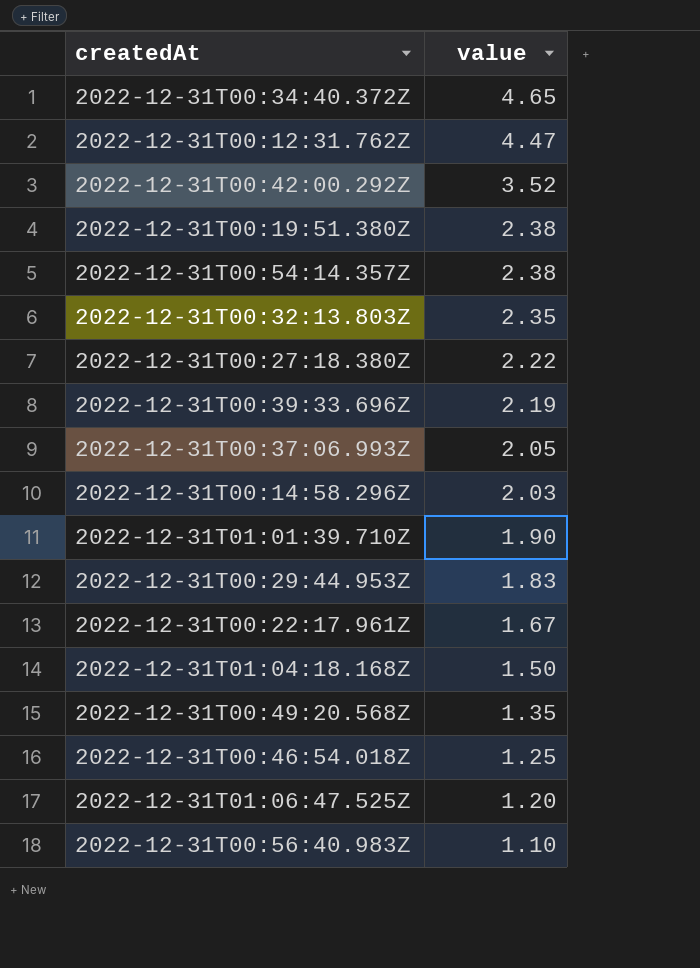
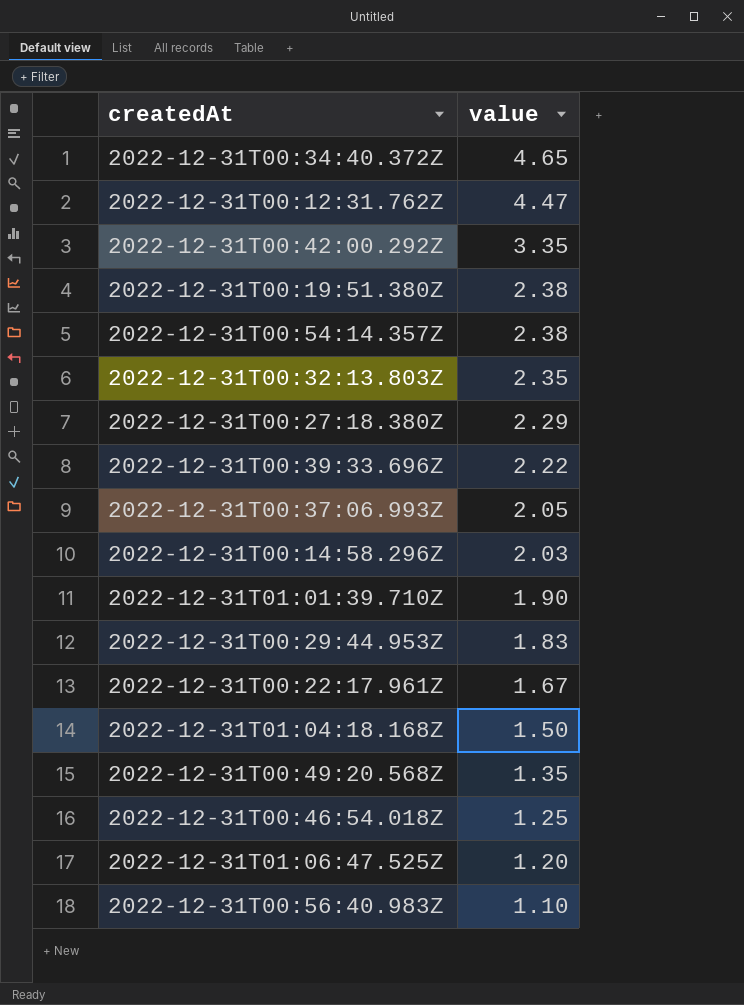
2022-12-31T00:42:00.292Z | value: 3.52 -> 3.35
2022-12-31T00:27:18.380Z | value: 2.22 -> 2.29
2022-12-31T00:39:33.696Z | value: 2.19 -> 2.22

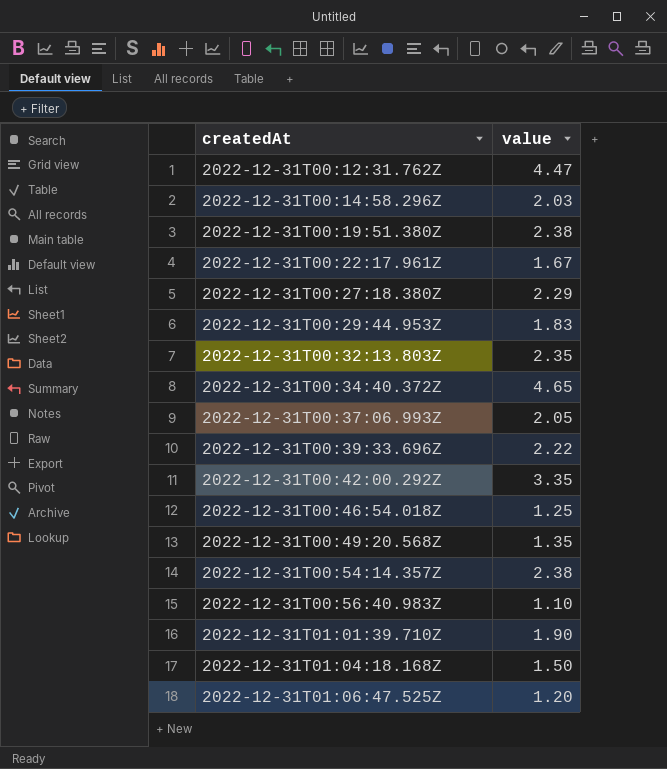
row order: value descending -> createdAt ascending

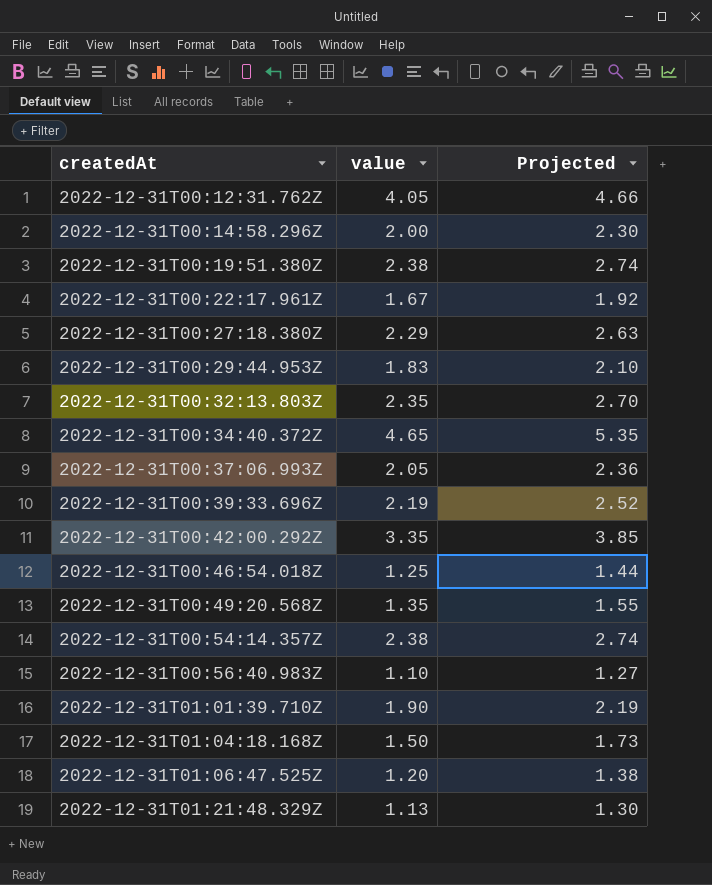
column Projected | formula: none -> [value] * 1.15
2022-12-31T00:12:31.762Z | value: 4.47 -> 4.05
2022-12-31T00:14:58.296Z | value: 2.03 -> 2.00
2022-12-31T00:39:33.696Z | value: 2.22 -> 2.19
row 2022-12-31T01:21:48.329Z: none -> 1.13 | 1.30

